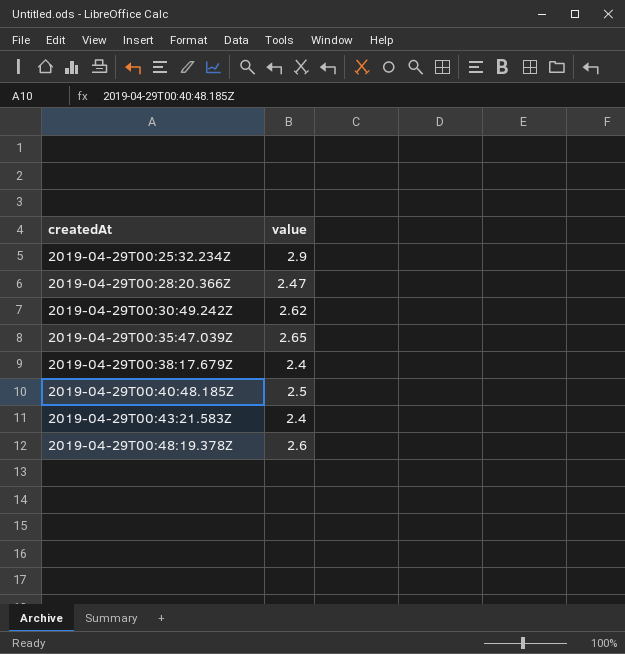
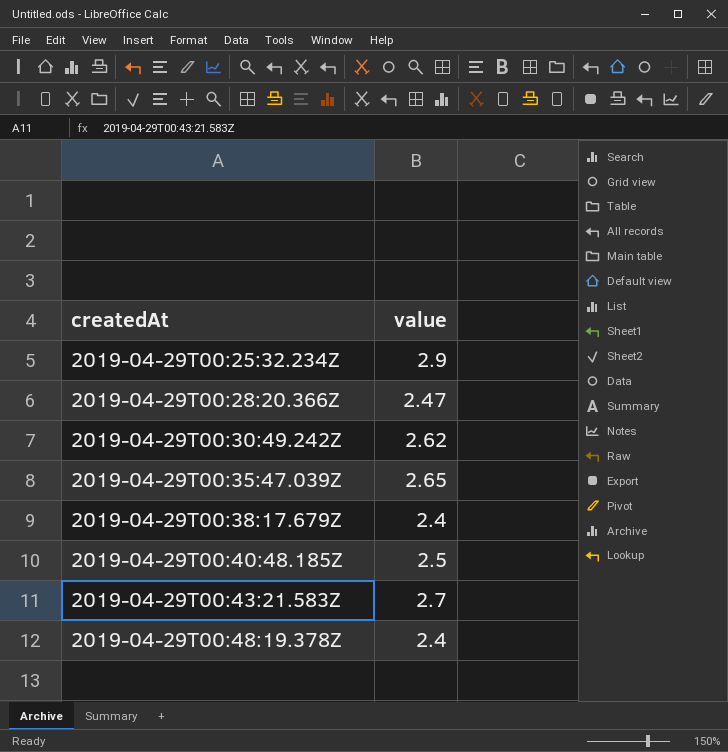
2019-04-29T00:43:21.583Z | value: 2.4 -> 2.7
2019-04-29T00:48:19.378Z | value: 2.6 -> 2.4

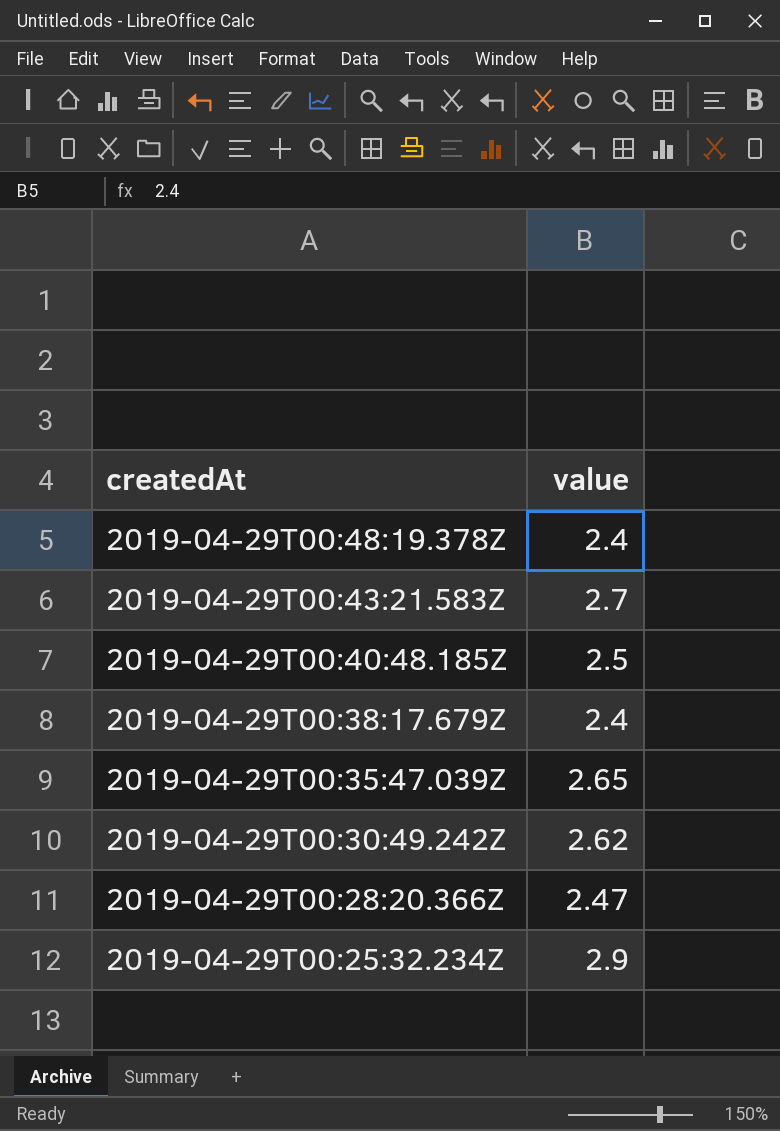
row order: createdAt ascending -> createdAt descending

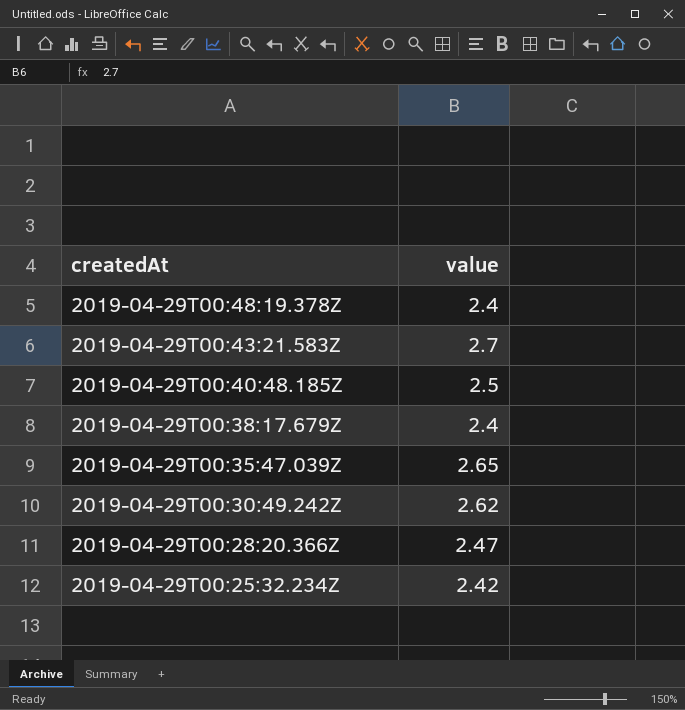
2019-04-29T00:25:32.234Z | value: 2.9 -> 2.42

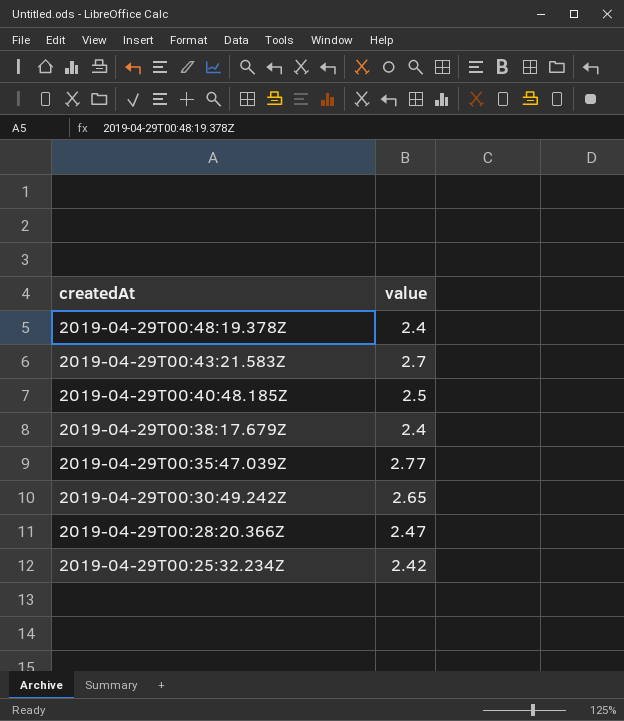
2019-04-29T00:35:47.039Z | value: 2.65 -> 2.77
2019-04-29T00:30:49.242Z | value: 2.62 -> 2.65

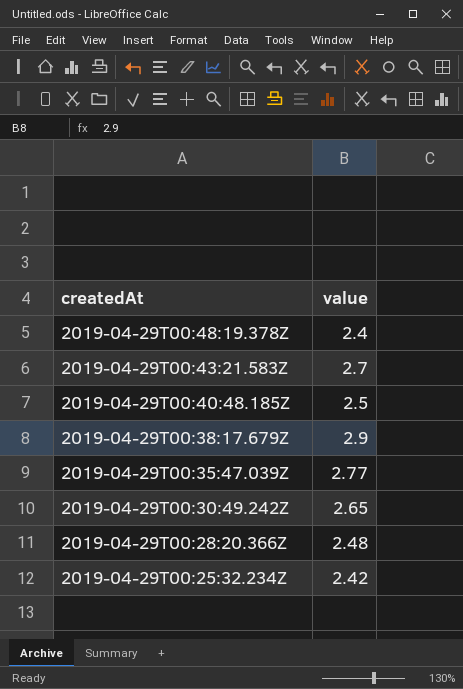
2019-04-29T00:38:17.679Z | value: 2.4 -> 2.9
2019-04-29T00:28:20.366Z | value: 2.47 -> 2.48

